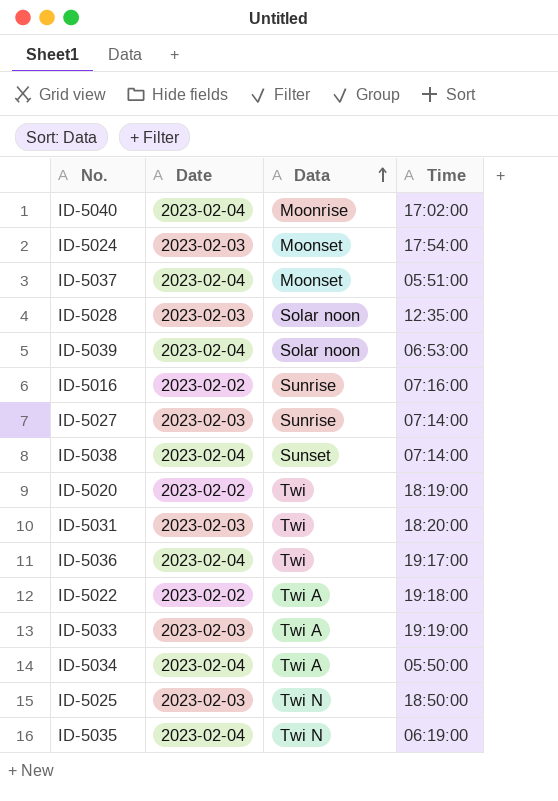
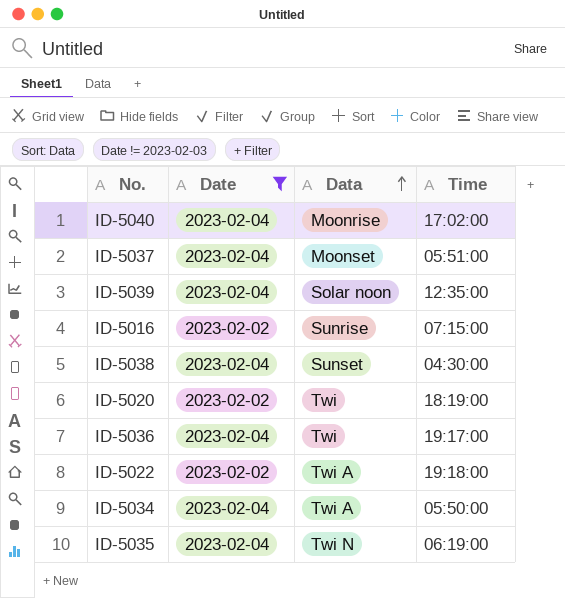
filter: none -> Date != 2023-02-03
ID-5039 | Time: 06:53:00 -> 12:35:00
ID-5016 | Time: 07:16:00 -> 07:15:00
ID-5038 | Time: 07:14:00 -> 04:30:00

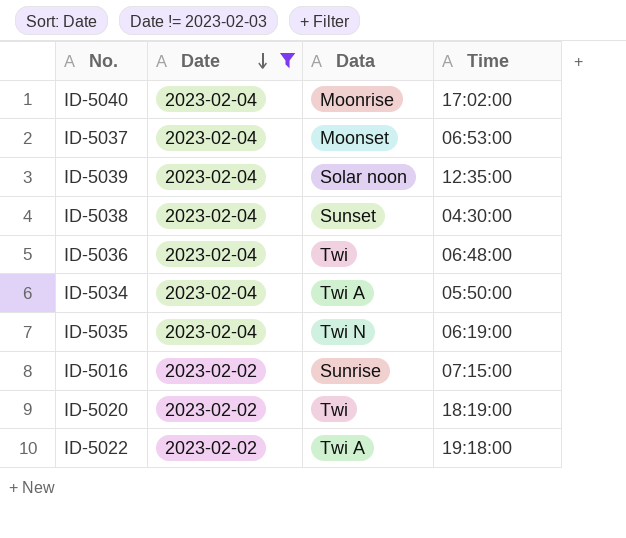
row order: Data ascending -> Date descending
ID-5037 | Time: 05:51:00 -> 06:53:00
ID-5036 | Time: 19:17:00 -> 06:48:00

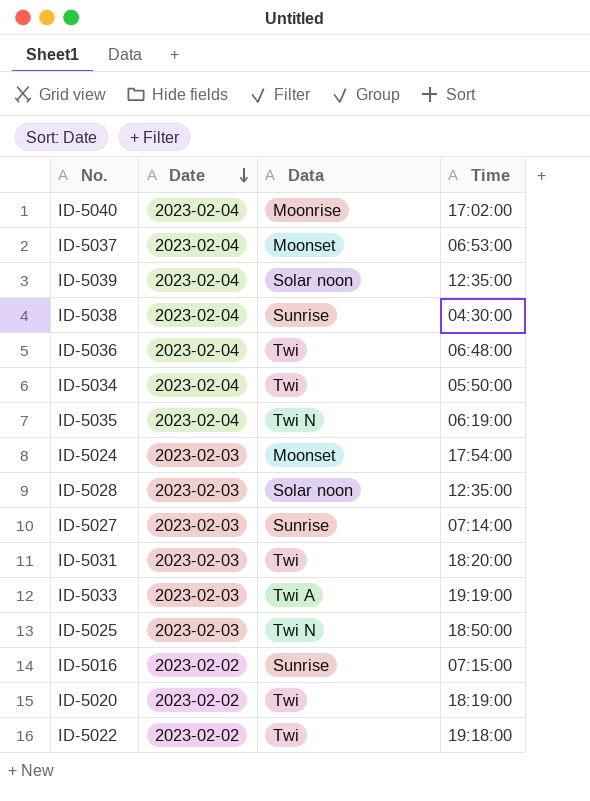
filter: Date != 2023-02-03 -> none
ID-5038 | Data: Sunset -> Sunrise
ID-5034 | Data: Twi A -> Twi
ID-5022 | Data: Twi A -> Twi

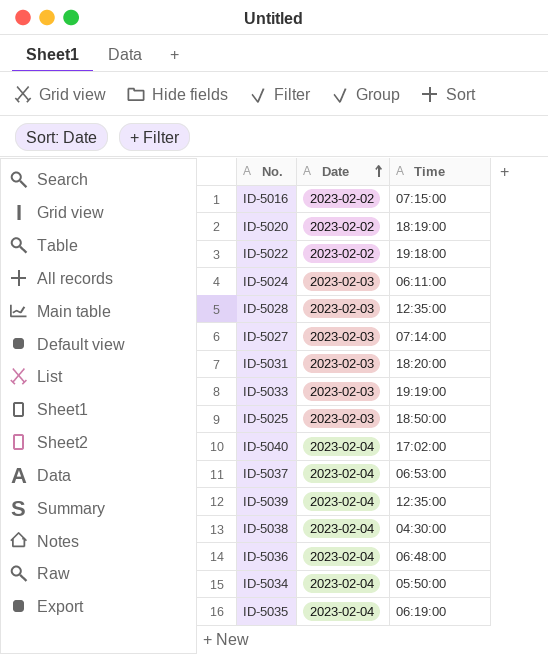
row order: Date descending -> Date ascending
column Data | position: 3 -> none
ID-5024 | Time: 17:54:00 -> 06:11:00

